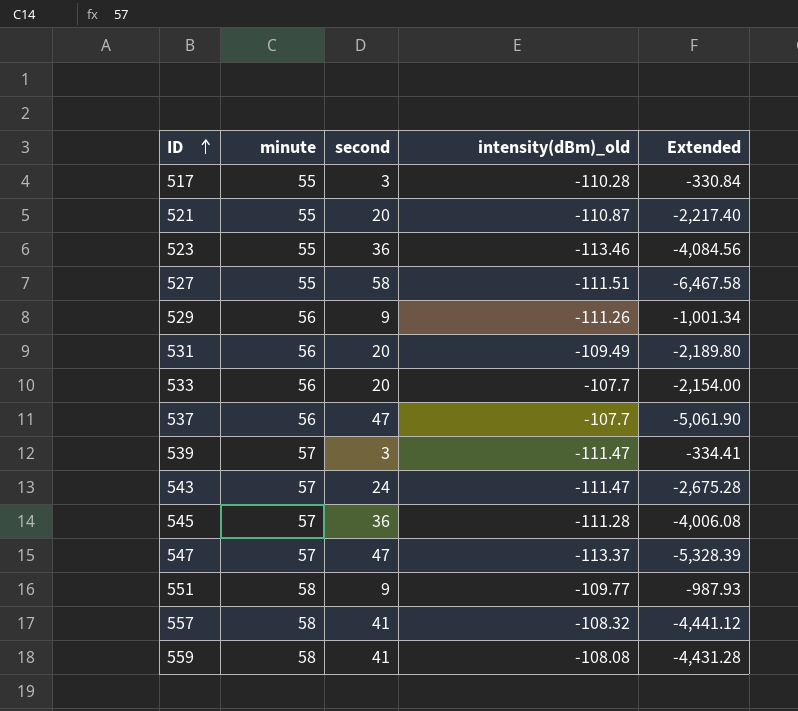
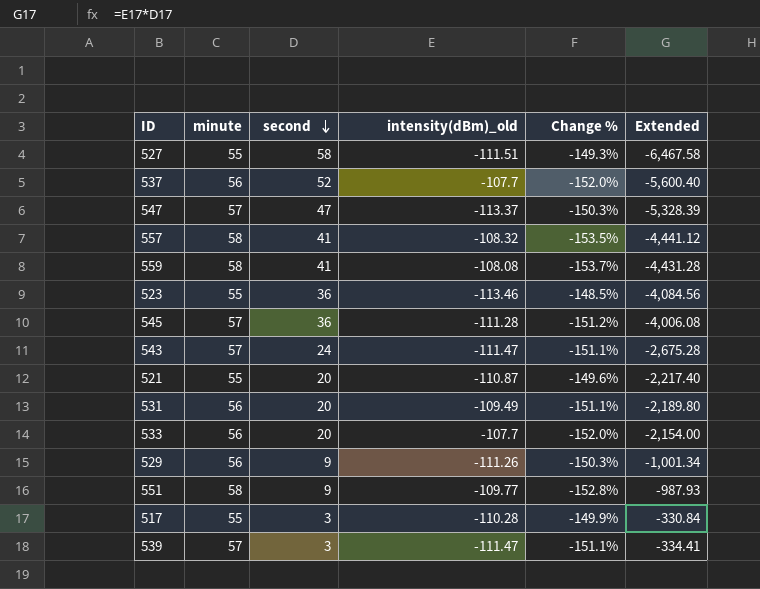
row order: ID ascending -> second descending
column Change % | formula: none -> ([minute] - [intensity(dBm)_old]) / [intensity(dBm)_old]
537 | second: 47 -> 52
537 | Extended: -5,061.90 -> -5,600.40

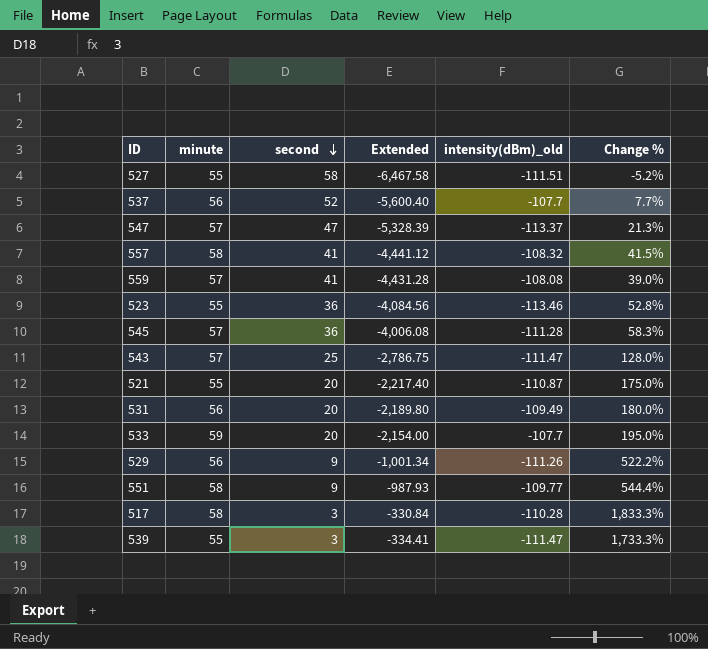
column Extended | position: 6 -> 4
column Change % | formula: ([minute] - [intensity(dBm)_old]) / [intensity(dBm)_old] -> ([minute] - [second]) / [second]
559 | minute: 58 -> 57
543 | second: 24 -> 25
543 | Extended: -2,675.28 -> -2,786.75
533 | minute: 56 -> 59
517 | minute: 55 -> 58
539 | minute: 57 -> 55

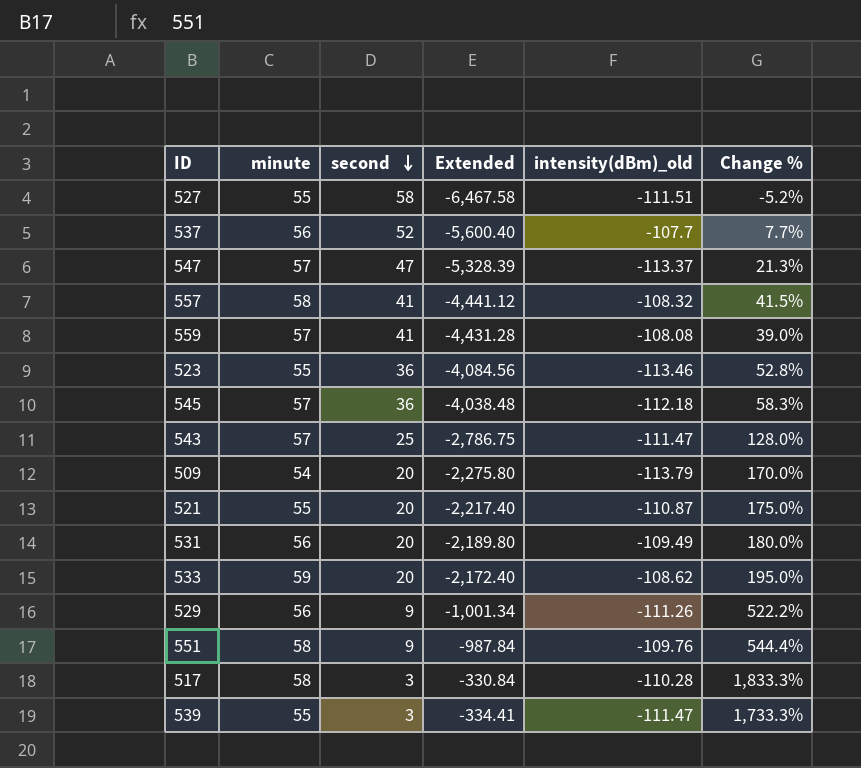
545 | Extended: -4,006.08 -> -4,038.48
545 | intensity(dBm)_old: -111.28 -> -112.18
row 509: none -> 54 | 20 | -2,275.80 | -113.79 | 170.0%
533 | Extended: -2,154.00 -> -2,172.40
533 | intensity(dBm)_old: -107.7 -> -108.62
551 | Extended: -987.93 -> -987.84
551 | intensity(dBm)_old: -109.77 -> -109.76

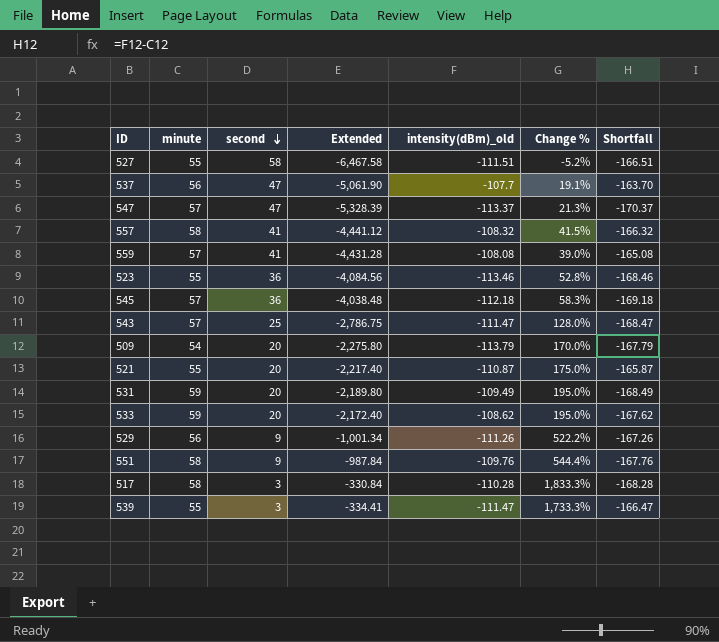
column Shortfall | formula: none -> [intensity(dBm)_old] - [minute]
537 | second: 52 -> 47
537 | Extended: -5,600.40 -> -5,061.90
537 | Change %: 7.7% -> 19.1%
531 | minute: 56 -> 59
531 | Change %: 180.0% -> 195.0%

